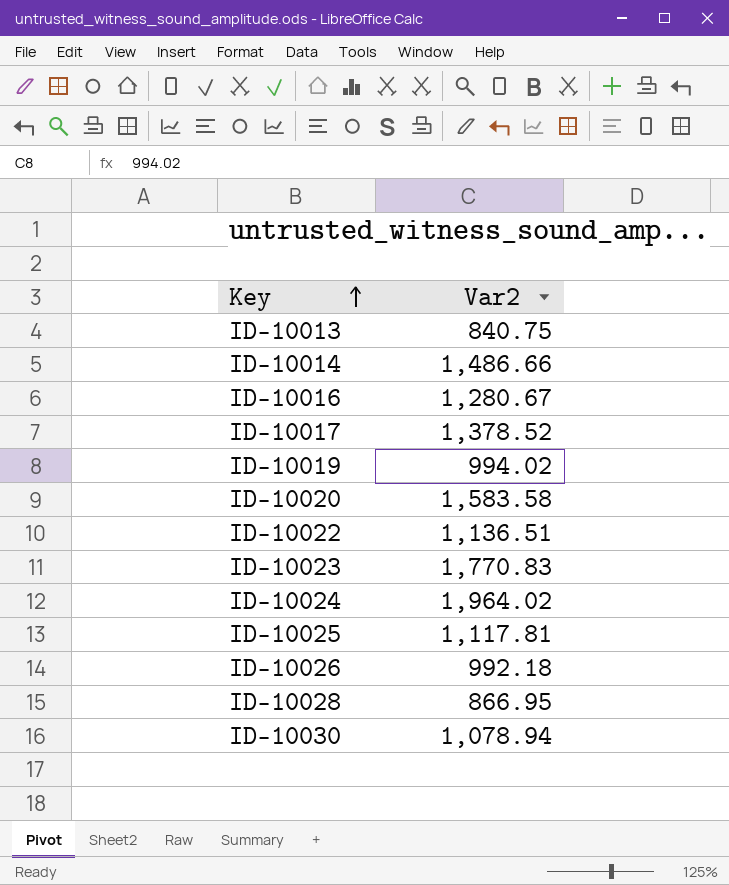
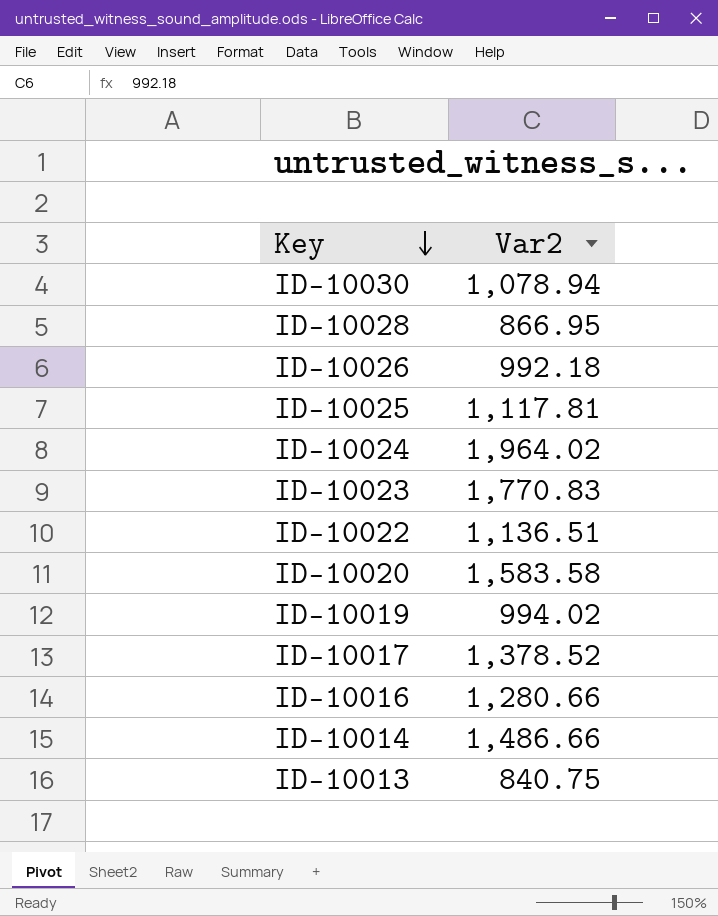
row order: Key ascending -> Key descending
ID-10016 | Var2: 1,280.67 -> 1,280.66

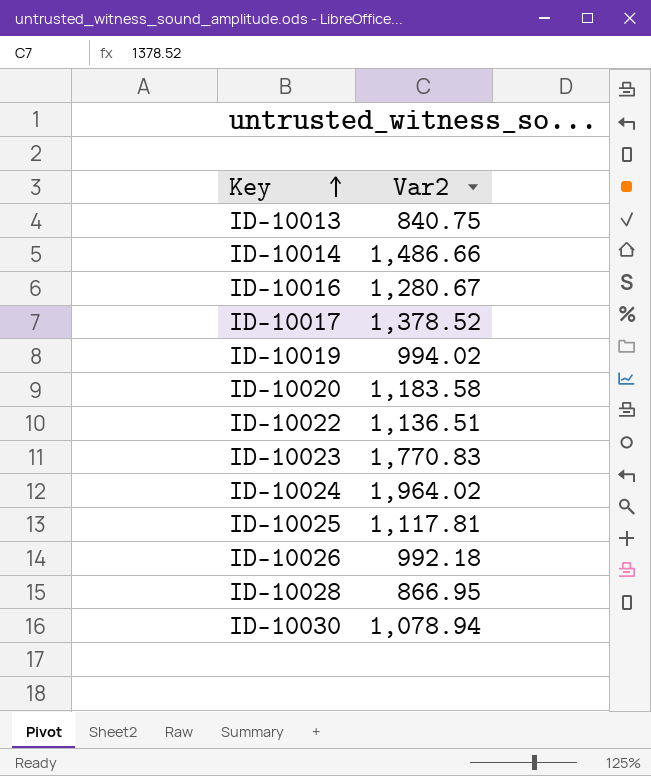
row order: Key descending -> Key ascending
ID-10016 | Var2: 1,280.66 -> 1,280.67
ID-10020 | Var2: 1,583.58 -> 1,183.58

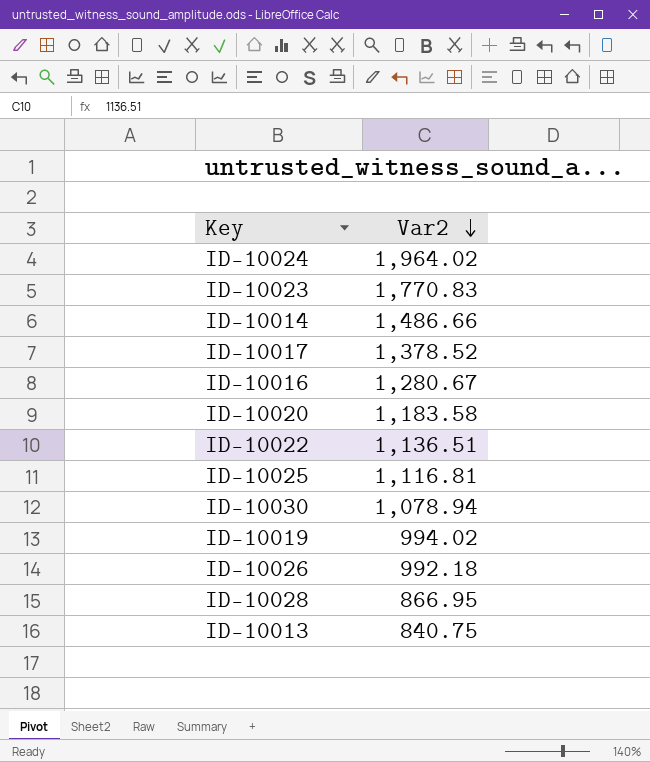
row order: Key ascending -> Var2 descending
ID-10025 | Var2: 1,117.81 -> 1,116.81

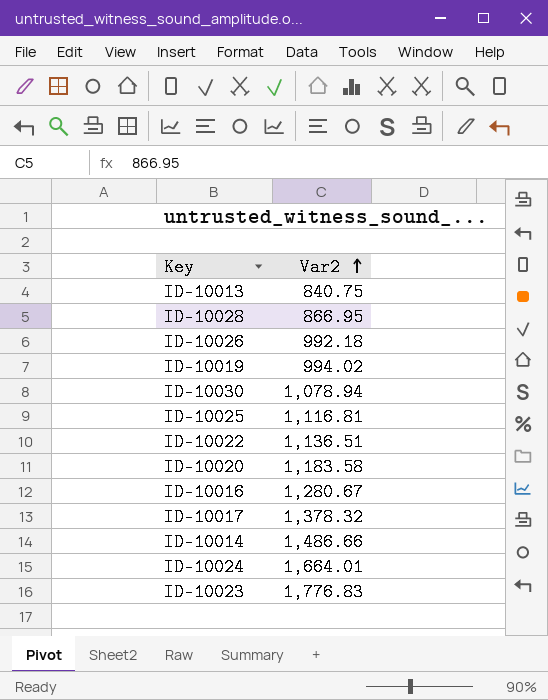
row order: Var2 descending -> Var2 ascending
ID-10017 | Var2: 1,378.52 -> 1,378.32
ID-10024 | Var2: 1,964.02 -> 1,664.01
ID-10023 | Var2: 1,770.83 -> 1,776.83

